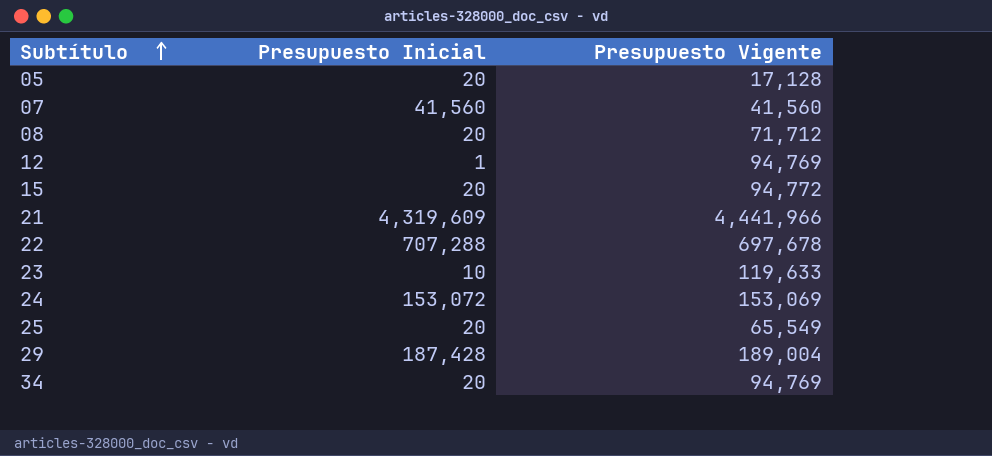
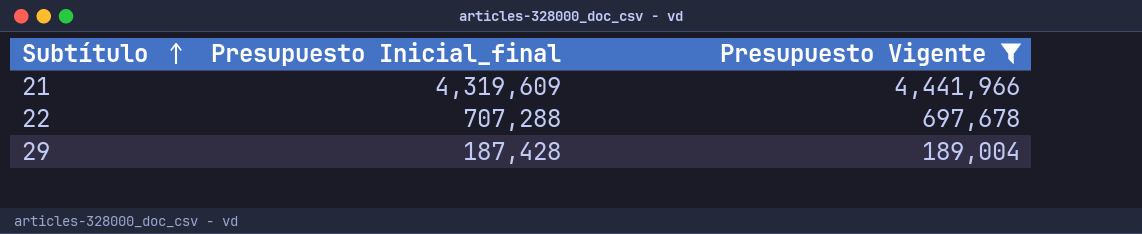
filter: none -> Presupuesto Vigente >= 189,004
column name: Presupuesto Inicial -> Presupuesto Inicial_final

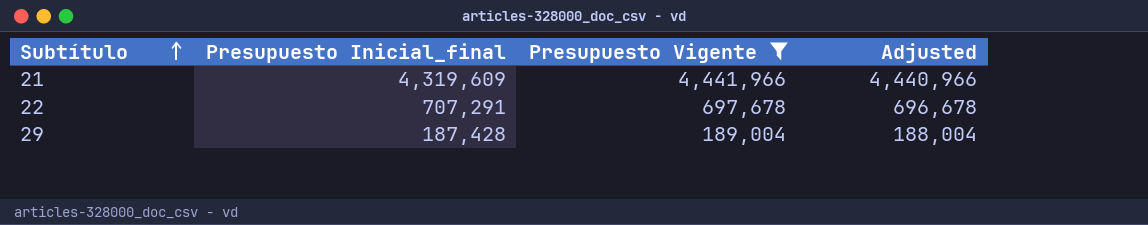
column Adjusted | formula: none -> [Presupuesto Vigente] - 1000
22 | Presupuesto Inicial_final: 707,288 -> 707,291

